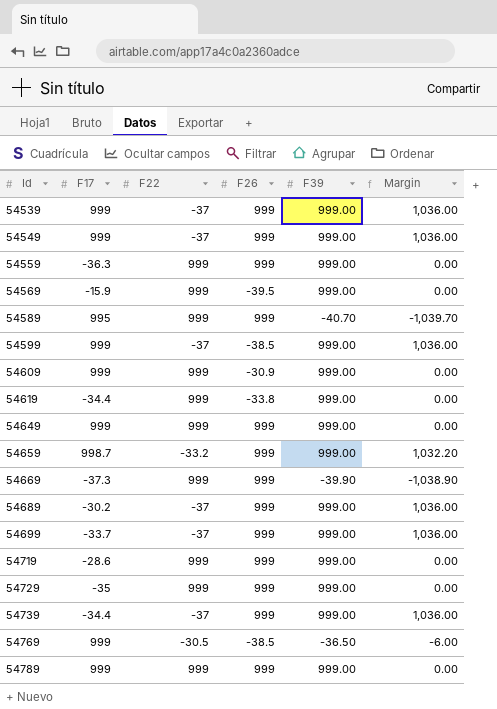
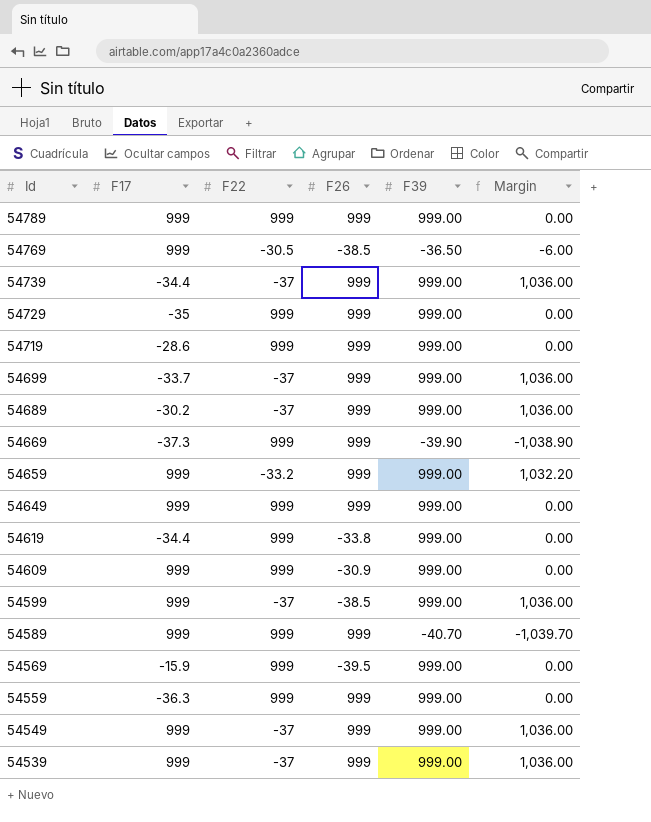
row order: Id ascending -> Id descending
54659 | F17: 998.7 -> 999
54589 | F17: 995 -> 999

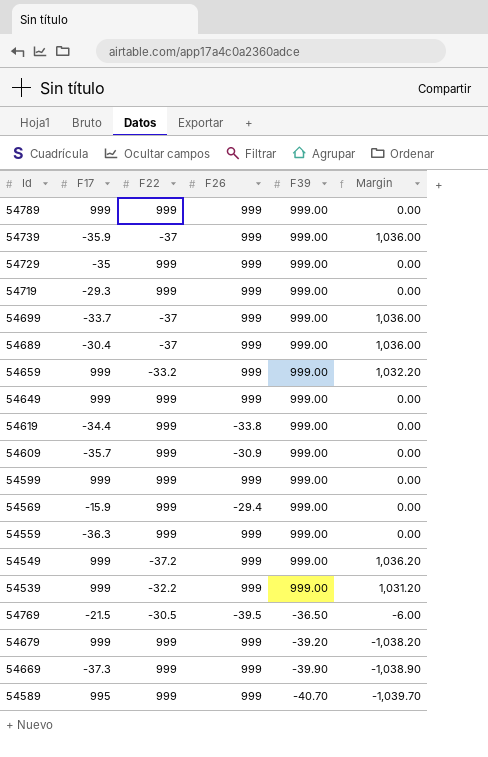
row order: Id descending -> F39 descending
54739 | F17: -34.4 -> -35.9
54719 | F17: -28.6 -> -29.3
54689 | F17: -30.2 -> -30.4
54609 | F17: 999 -> -35.7
54599 | F22: -37 -> 999
54599 | F26: -38.5 -> 999
54599 | Margin: 1,036.00 -> 0.00
54569 | F26: -39.5 -> -29.4
54549 | F22: -37 -> -37.2
54549 | Margin: 1,036.00 -> 1,036.20
54539 | F22: -37 -> -32.2
54539 | Margin: 1,036.00 -> 1,031.20
54769 | F17: 999 -> -21.5
54769 | F26: -38.5 -> -39.5
row 54679: none -> 999 | 999 | 999 | -39.20 | -1,038.20
54589 | F17: 999 -> 995

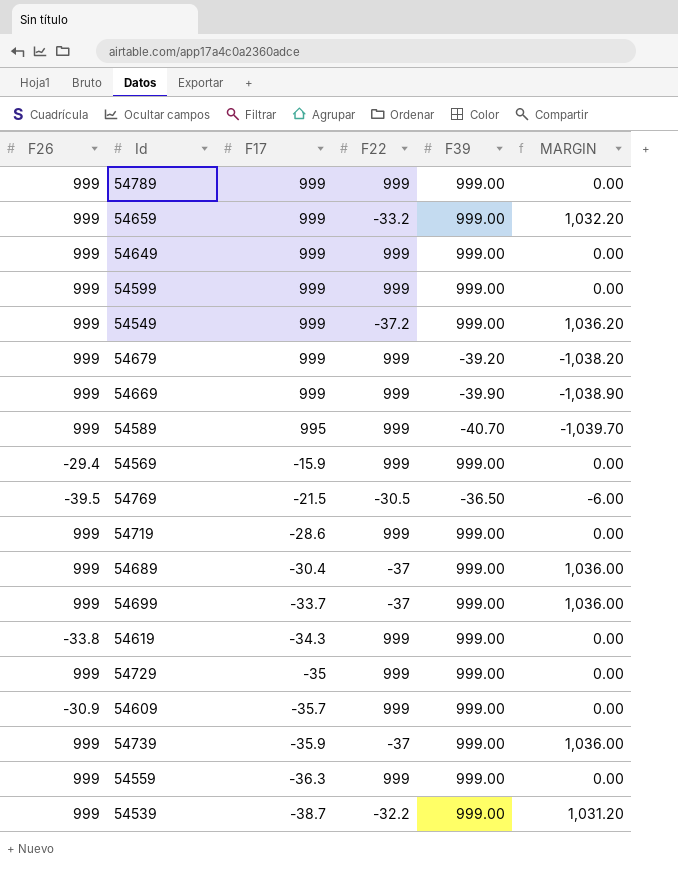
row order: F39 descending -> F17 descending
column F26 | position: 4 -> 1
column name: Margin -> MARGIN
54669 | F17: -37.3 -> 999
54719 | F17: -29.3 -> -28.6
54619 | F17: -34.4 -> -34.3
54539 | F17: 999 -> -38.7

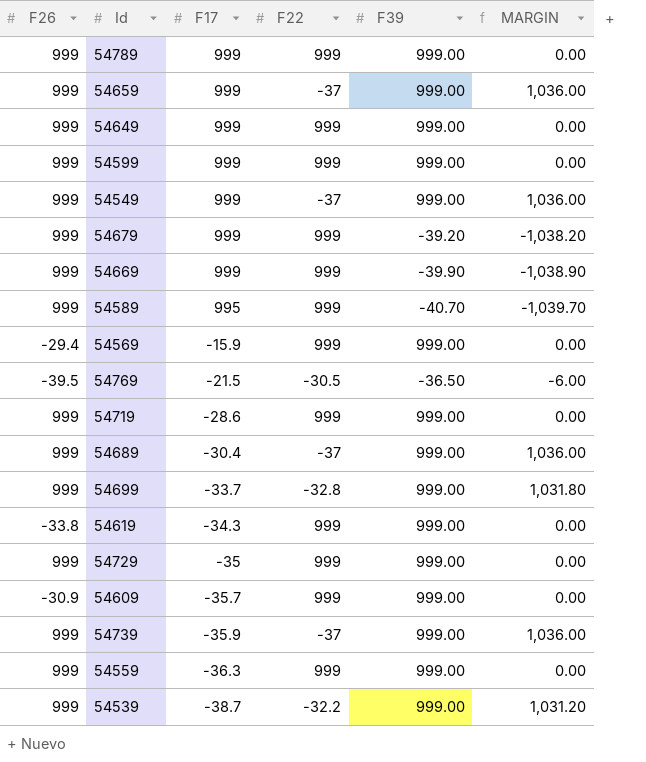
54659 | F22: -33.2 -> -37
54659 | MARGIN: 1,032.20 -> 1,036.00
54549 | F22: -37.2 -> -37
54549 | MARGIN: 1,036.20 -> 1,036.00
54699 | F22: -37 -> -32.8
54699 | MARGIN: 1,036.00 -> 1,031.80

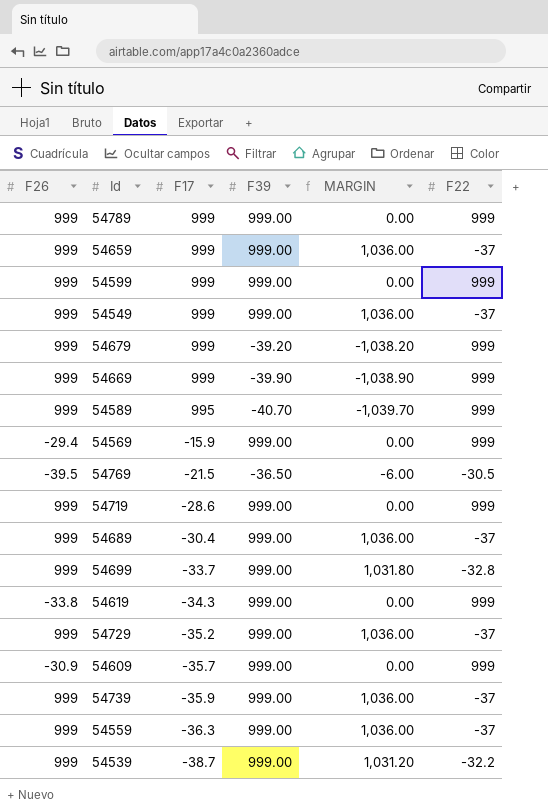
column F22 | position: 4 -> 6
row 54649: 999 | 999 | 999 | 999.00 | 0.00 -> none
54729 | F17: -35 -> -35.2
54729 | MARGIN: 0.00 -> 1,036.00
54729 | F22: 999 -> -37
54559 | MARGIN: 0.00 -> 1,036.00
54559 | F22: 999 -> -37

